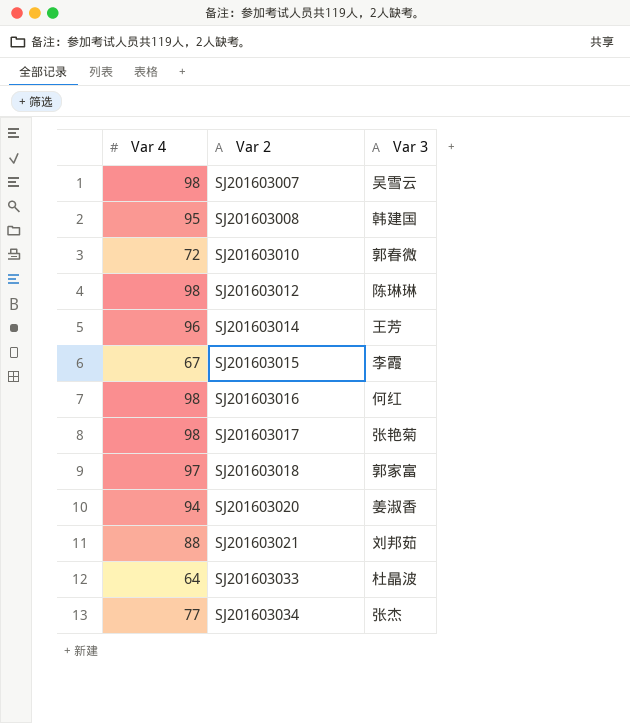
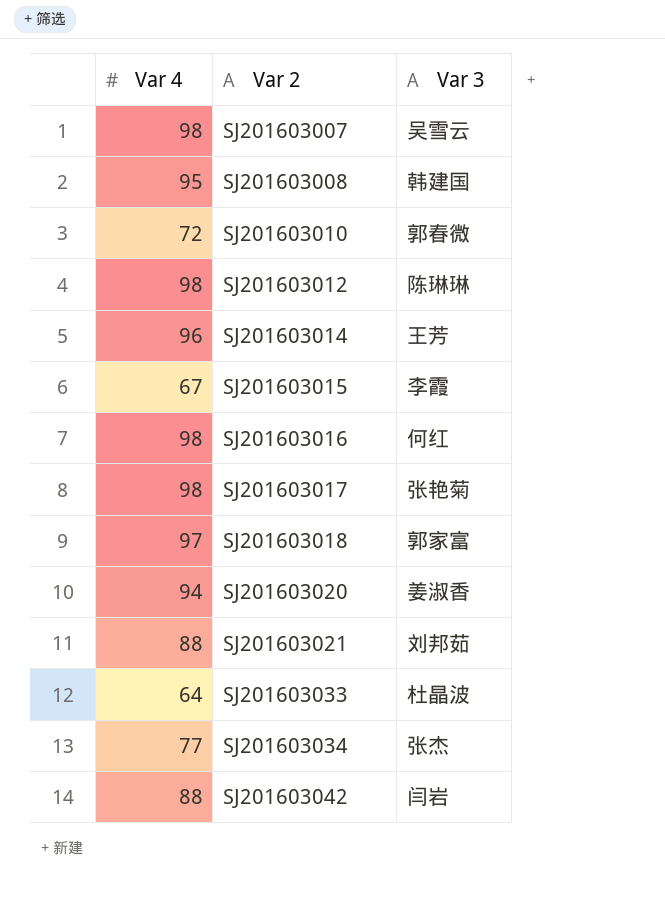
row SJ201603042: none -> 88 | 闫岩

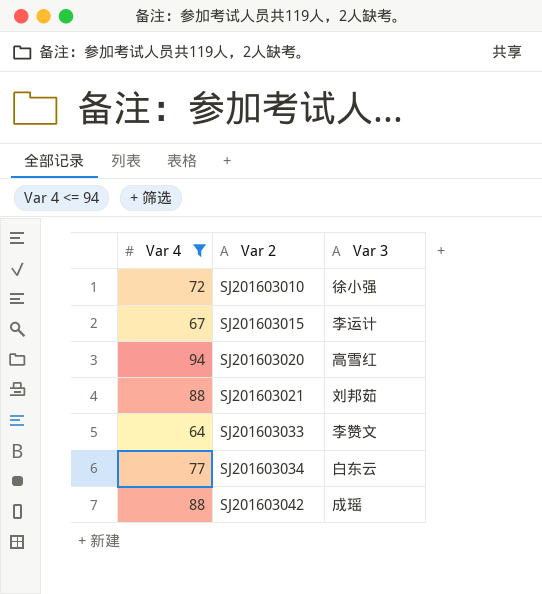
filter: none -> Var 4 <= 94
SJ201603010 | Var 3: 郭春微 -> 徐小强
SJ201603015 | Var 3: 李霞 -> 李运计
SJ201603020 | Var 3: 姜淑香 -> 高雪红
SJ201603033 | Var 3: 杜晶波 -> 李赞文
SJ201603034 | Var 3: 张杰 -> 白东云
SJ201603042 | Var 3: 闫岩 -> 成瑶

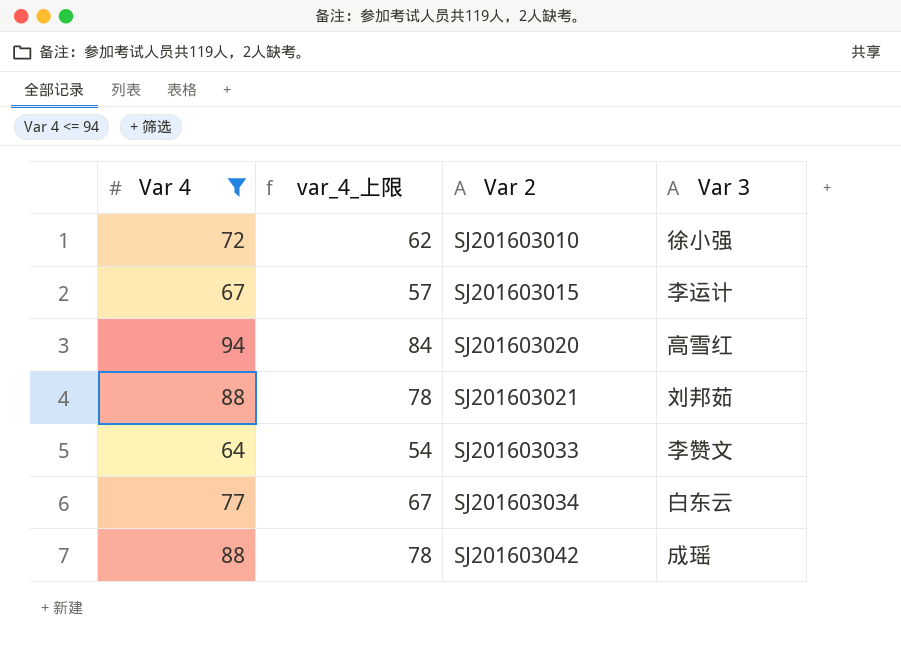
column var_4_上限 | formula: none -> [Var 4] - 10

